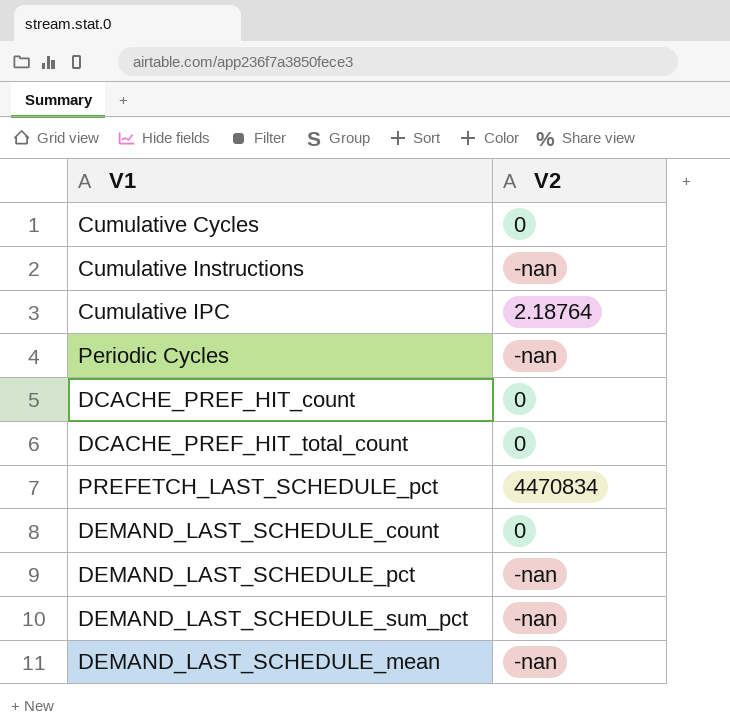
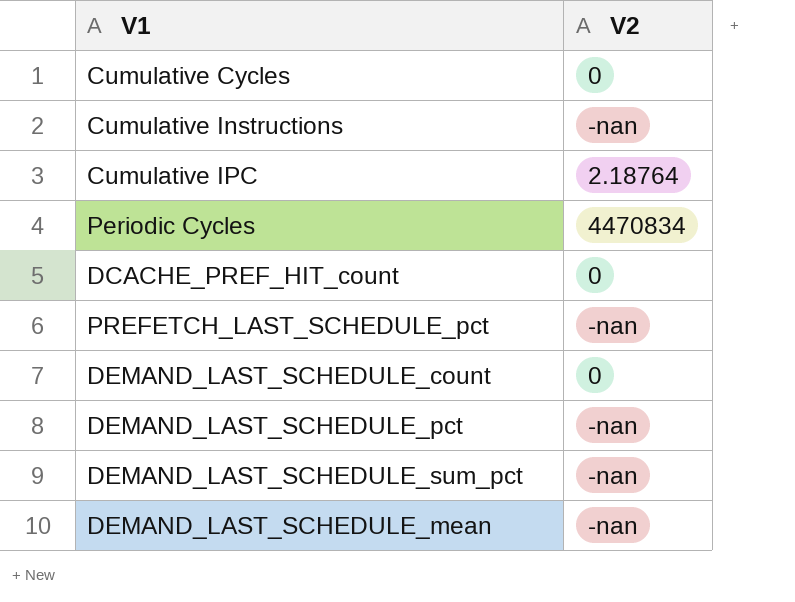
row DCACHE_PREF_HIT_total_count: 0 -> none
Periodic Cycles | V2: -nan -> 4470834
PREFETCH_LAST_SCHEDULE_pct | V2: 4470834 -> -nan

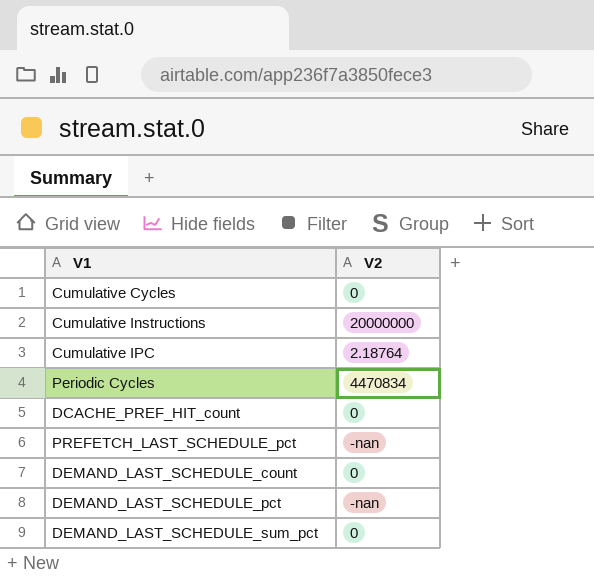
row DEMAND_LAST_SCHEDULE_mean: -nan -> none
Cumulative Instructions | V2: -nan -> 20000000
DEMAND_LAST_SCHEDULE_sum_pct | V2: -nan -> 0

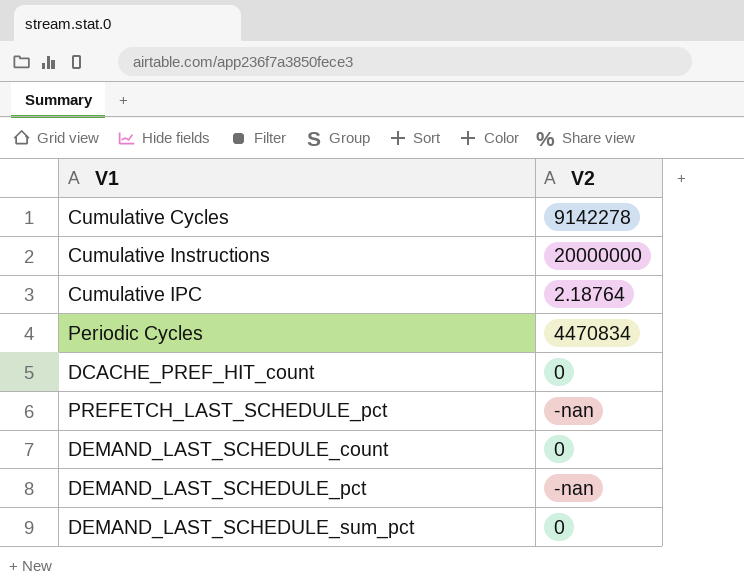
Cumulative Cycles | V2: 0 -> 9142278

